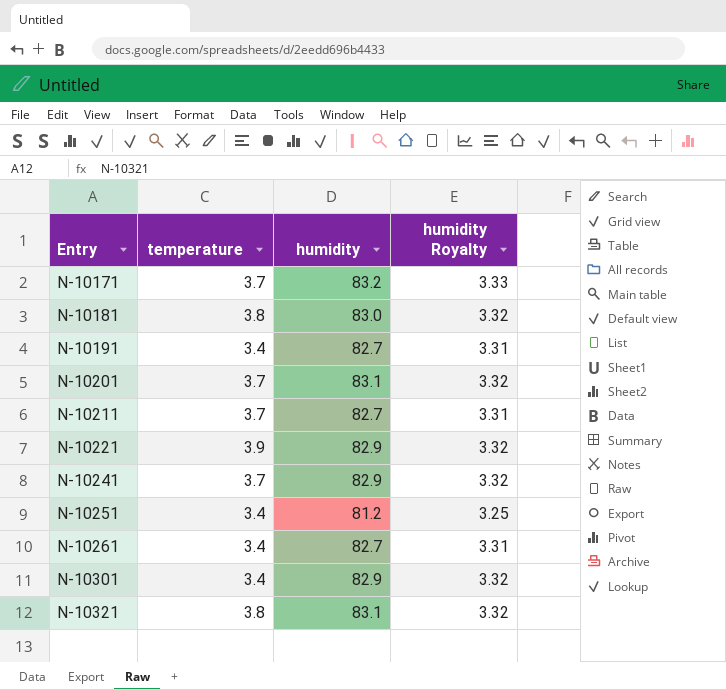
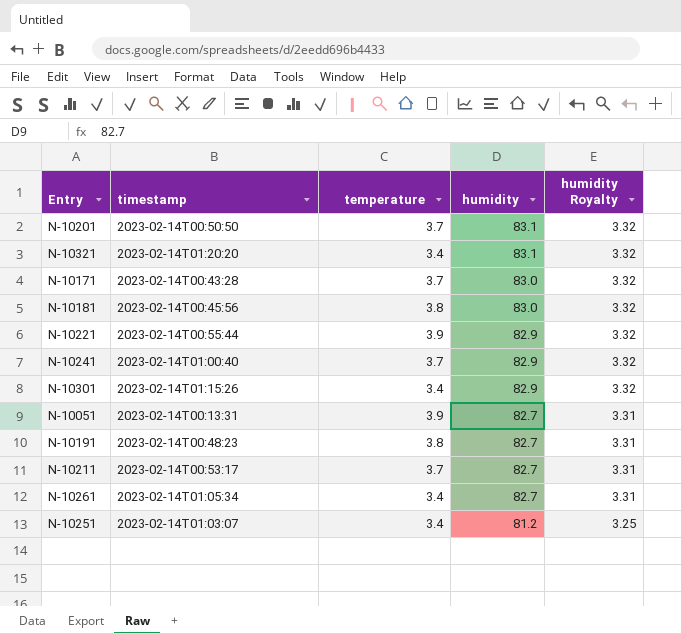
row order: Entry ascending -> humidity descending
column timestamp | position: none -> 2
N-10321 | temperature: 3.8 -> 3.4
N-10171 | humidity: 83.2 -> 83.0
N-10171 | humidity Royalty: 3.33 -> 3.32
row N-10051: none -> 2023-02-14T00:13:31 | 3.9 | 82.7 | 3.31
N-10191 | temperature: 3.4 -> 3.8

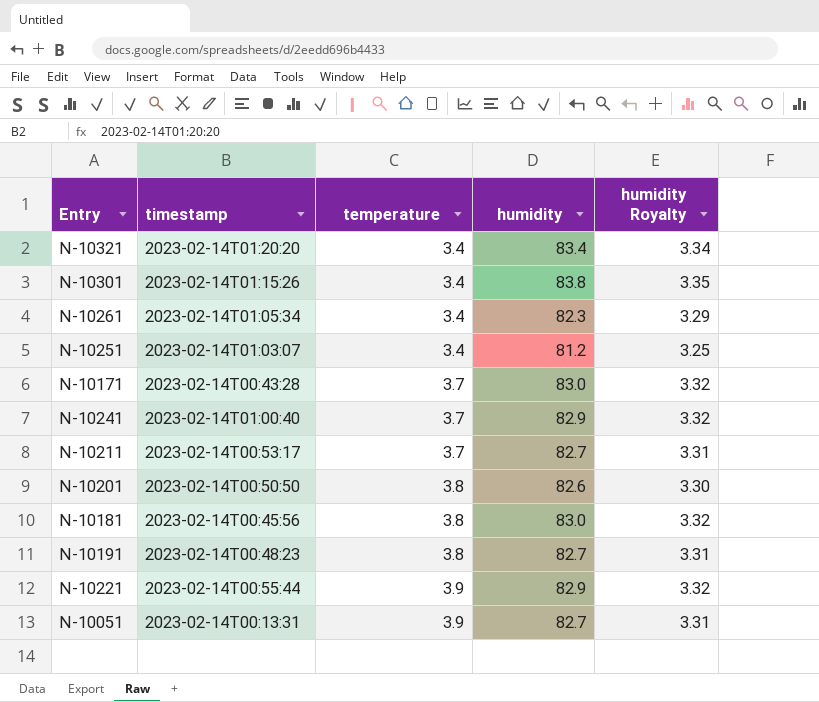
row order: humidity descending -> temperature ascending
N-10321 | humidity: 83.1 -> 83.4
N-10321 | humidity Royalty: 3.32 -> 3.34
N-10301 | humidity: 82.9 -> 83.8
N-10301 | humidity Royalty: 3.32 -> 3.35
N-10261 | humidity: 82.7 -> 82.3
N-10261 | humidity Royalty: 3.31 -> 3.29
N-10201 | temperature: 3.7 -> 3.8
N-10201 | humidity: 83.1 -> 82.6
N-10201 | humidity Royalty: 3.32 -> 3.30

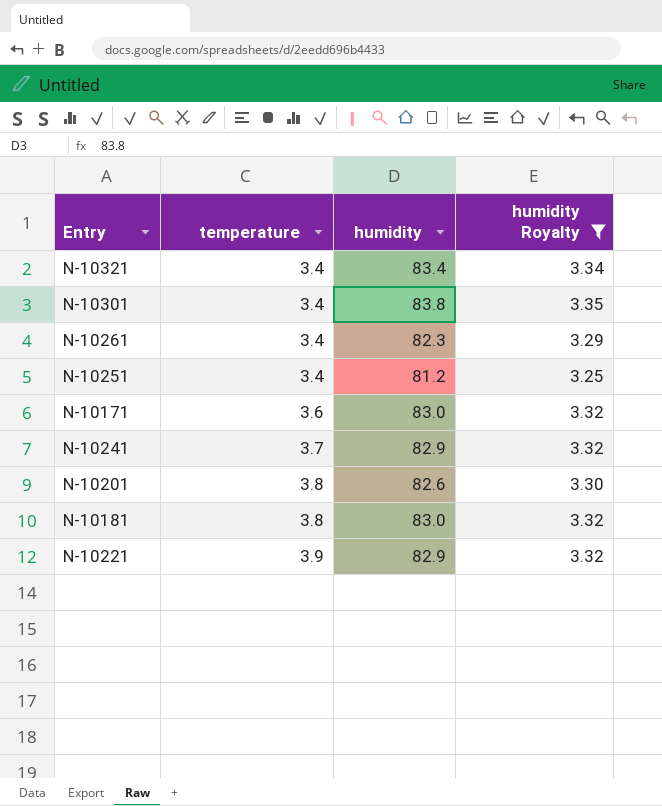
filter: none -> humidity Royalty != 3.31
column timestamp | position: 2 -> none
N-10171 | temperature: 3.7 -> 3.6

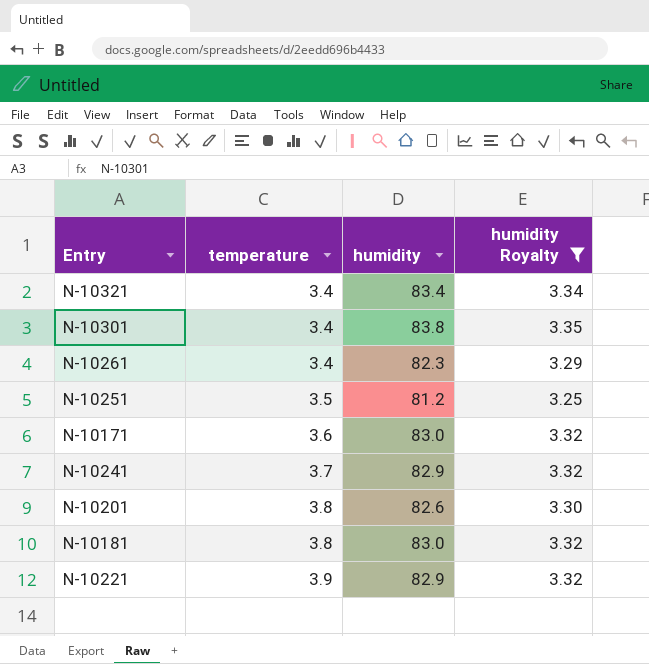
N-10251 | temperature: 3.4 -> 3.5

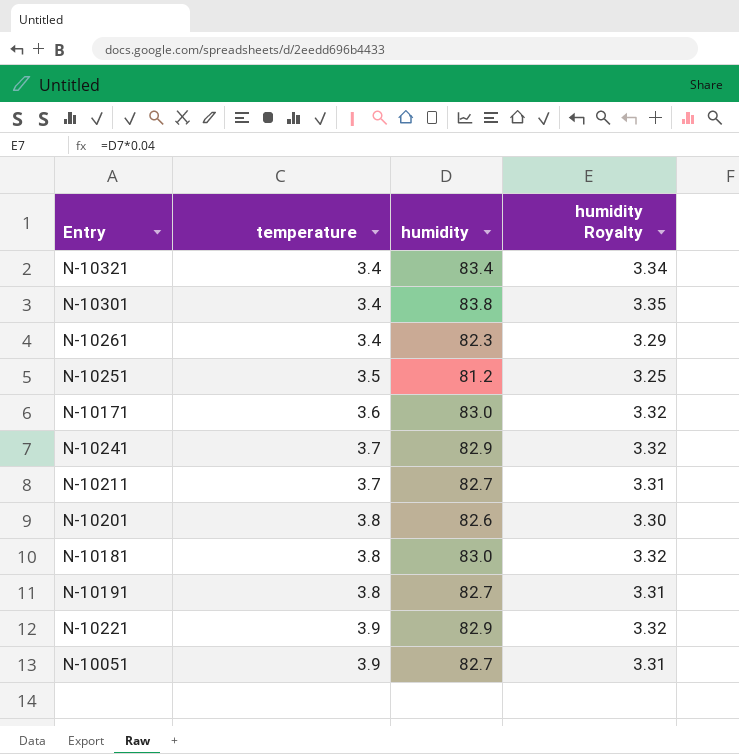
filter: humidity Royalty != 3.31 -> none

